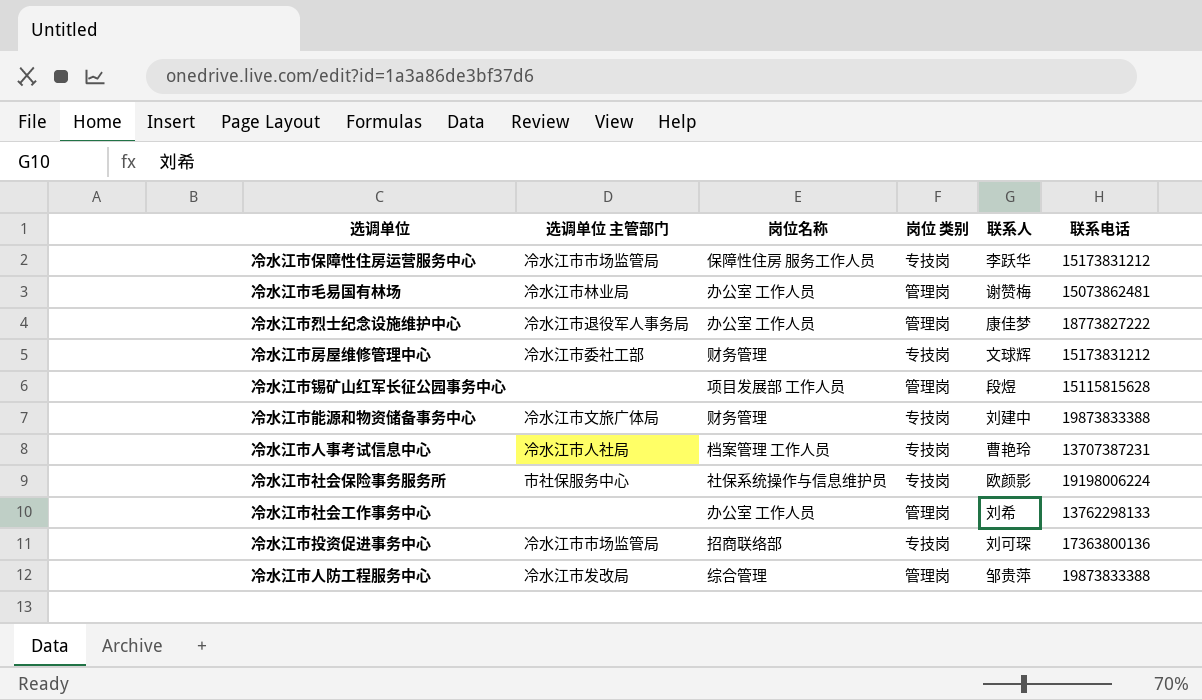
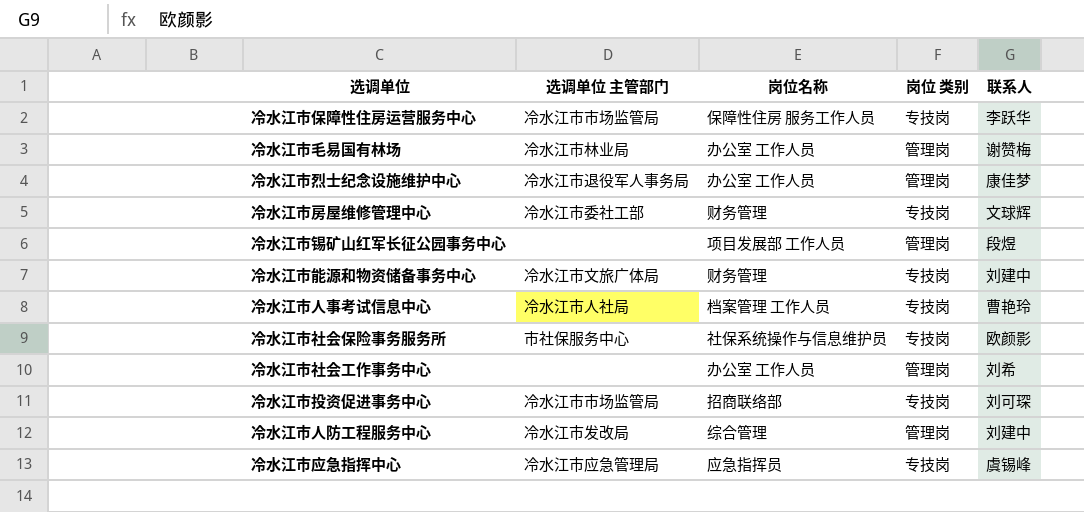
column 联系电话 | position: 6 -> none
冷水江市人防工程服务中心 | 联系人: 邹贵萍 -> 刘建中
row 冷水江市应急指挥中心: none -> 冷水江市应急管理局 | 应急指挥员 | 专技岗 | 虞锡峰

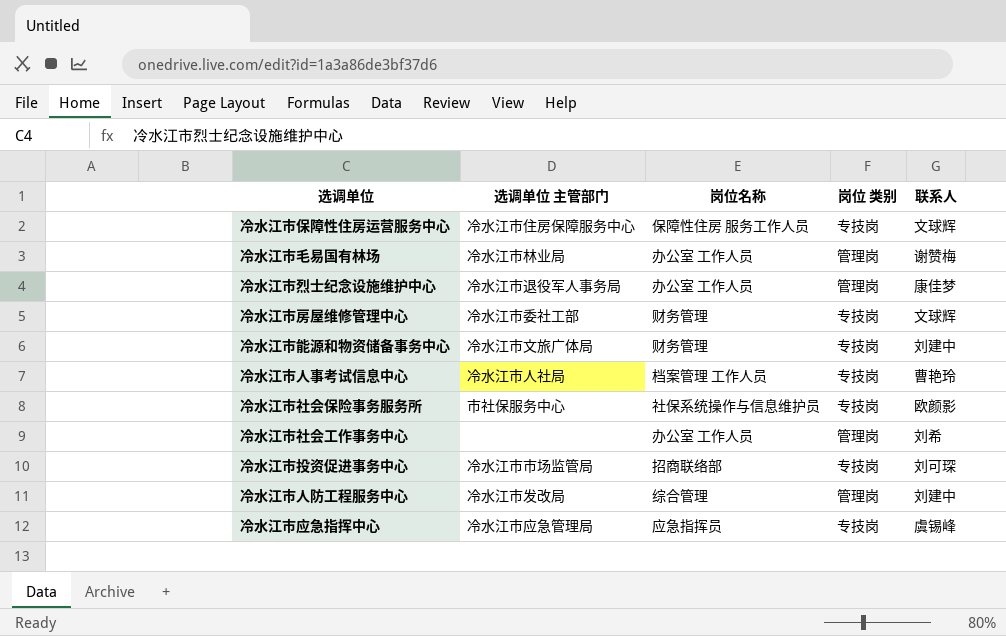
row 冷水江市锡矿山红军长征公园事务中心: none | 项目发展部 工作人员 | 管理岗 | 段煜 -> none
冷水江市保障性住房运营服务中心 | 选调单位 主管部门: 冷水江市市场监管局 -> 冷水江市住房保障服务中心
冷水江市保障性住房运营服务中心 | 联系人: 李跃华 -> 文球辉

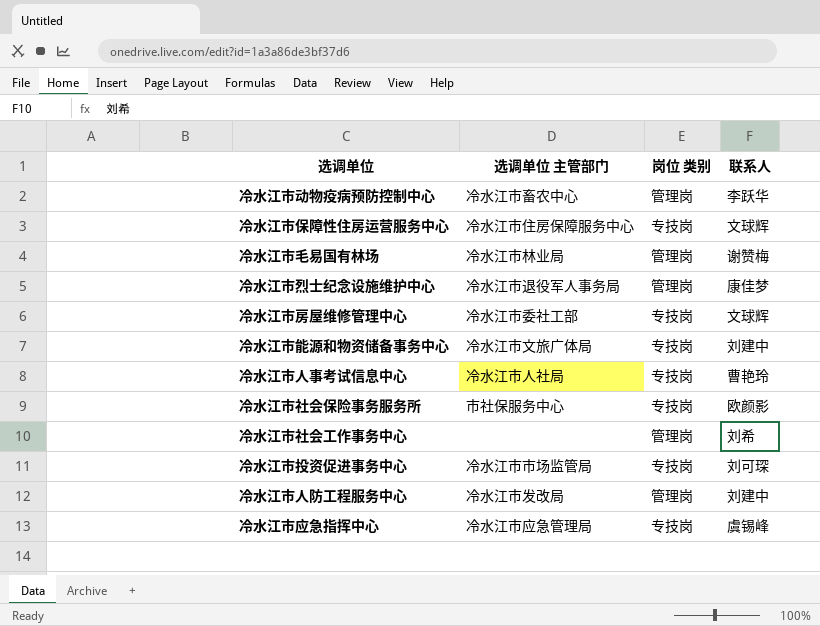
column 岗位名称 | position: 3 -> none
row 冷水江市动物疫病预防控制中心: none -> 冷水江市畜农中心 | 管理岗 | 李跃华

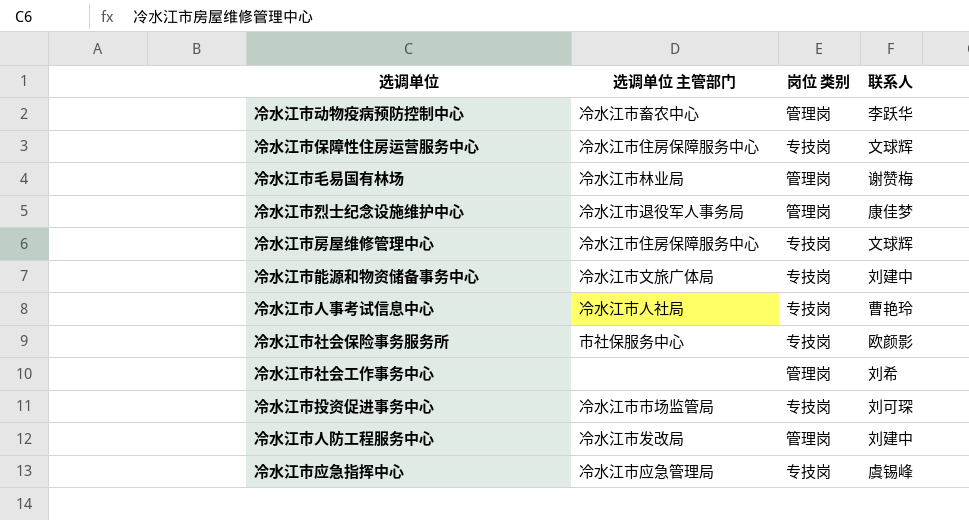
冷水江市房屋维修管理中心 | 选调单位 主管部门: 冷水江市委社工部 -> 冷水江市住房保障服务中心

